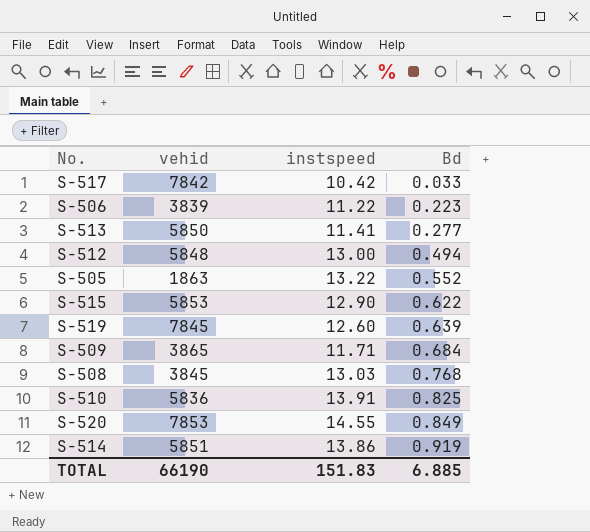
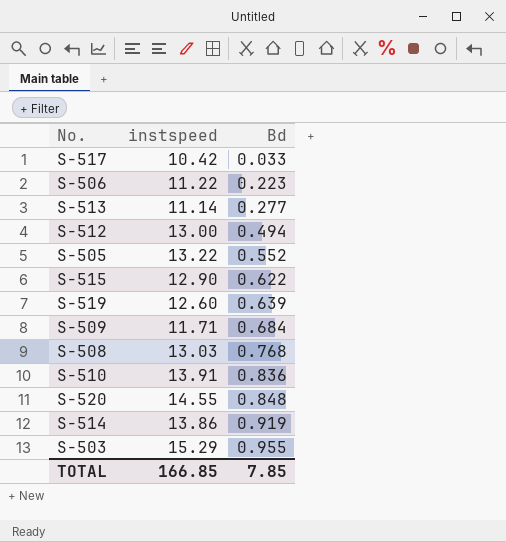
column vehid | position: 2 -> none
S-513 | instspeed: 11.41 -> 11.14
S-510 | Bd: 0.825 -> 0.836
S-520 | Bd: 0.849 -> 0.848
row S-503: none -> 15.29 | 0.955
TOTAL | instspeed: 151.83 -> 166.85
TOTAL | Bd: 6.885 -> 7.85

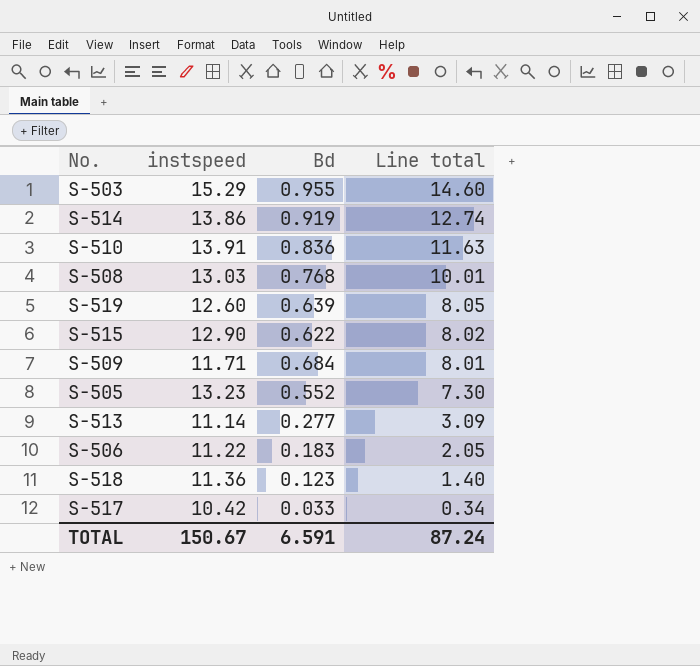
row order: Bd ascending -> Line total descending
column Line total | formula: none -> [instspeed] * [Bd]
row S-512: 13.00 | 0.494 -> none
row S-520: 14.55 | 0.848 -> none
S-505 | instspeed: 13.22 -> 13.23
S-506 | Bd: 0.223 -> 0.183
row S-518: none -> 11.36 | 0.123 | 1.40
TOTAL | instspeed: 166.85 -> 150.67
TOTAL | Bd: 7.85 -> 6.591

